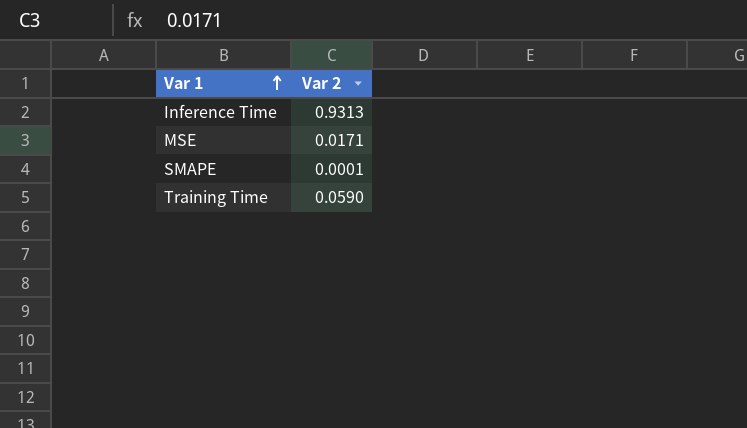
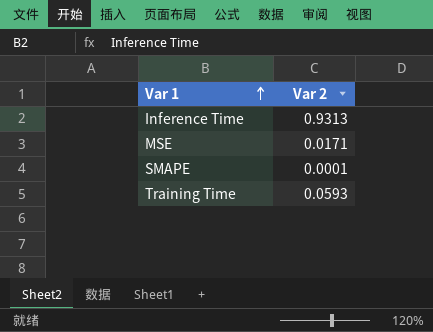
Training Time | Var 2: 0.0590 -> 0.0593

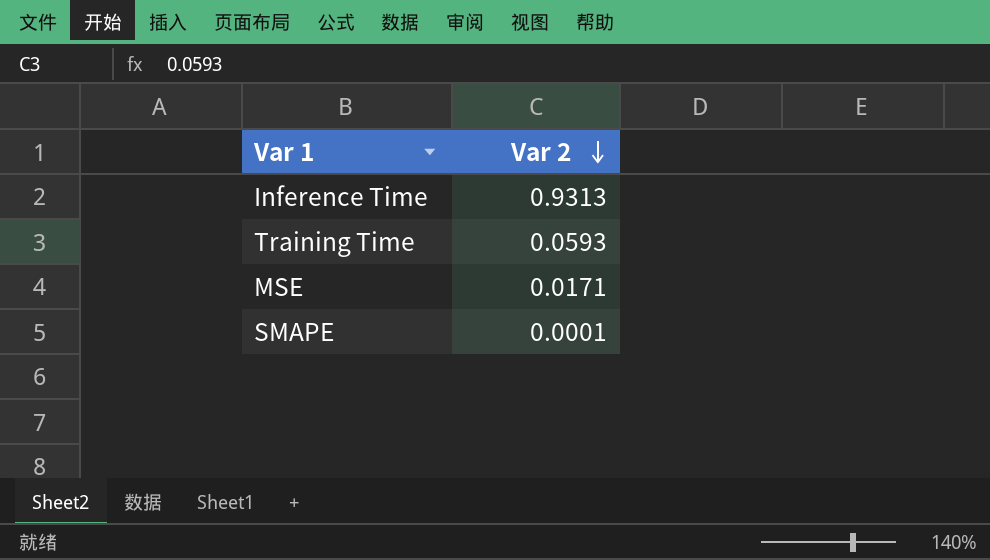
row order: Var 1 ascending -> Var 2 descending

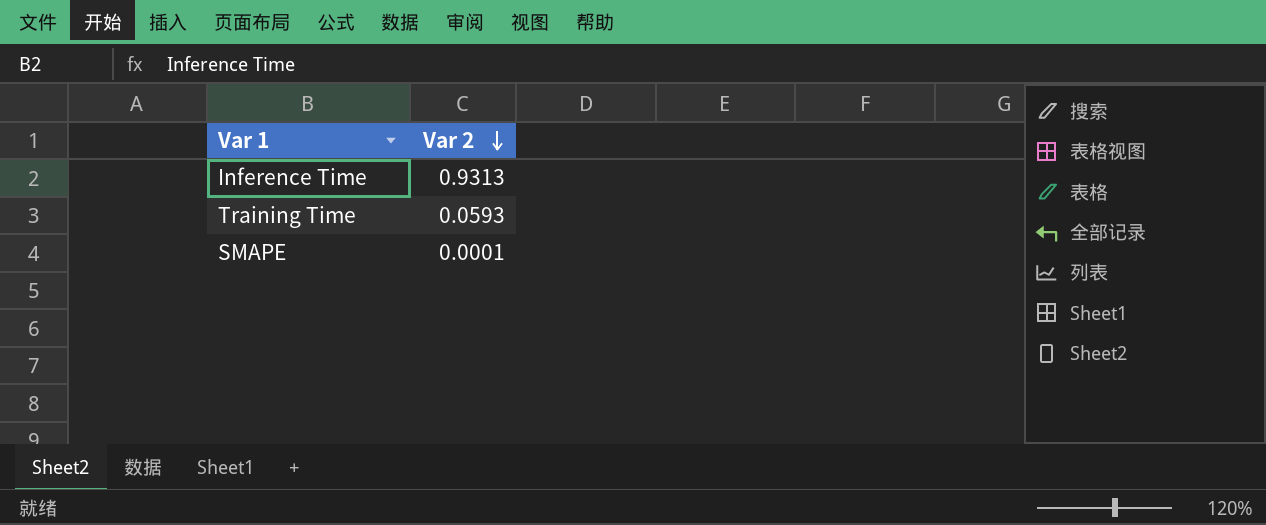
row MSE: 0.0171 -> none

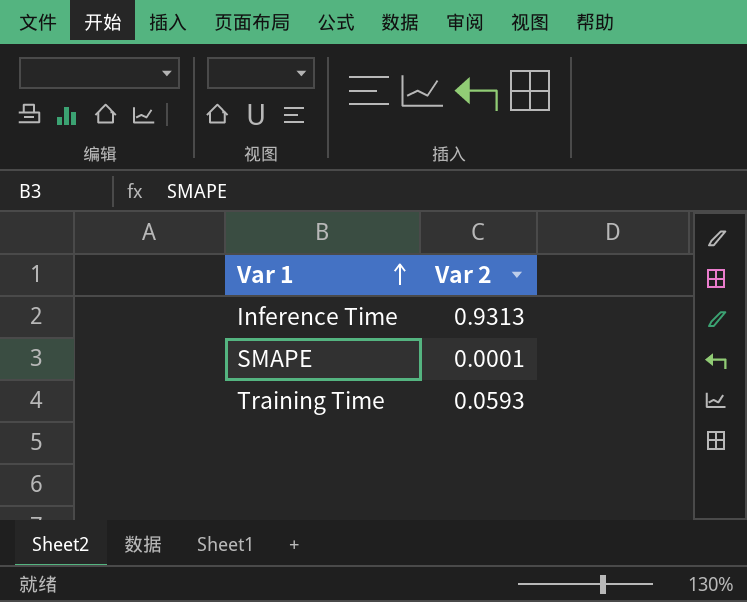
row order: Var 2 descending -> Var 1 ascending

